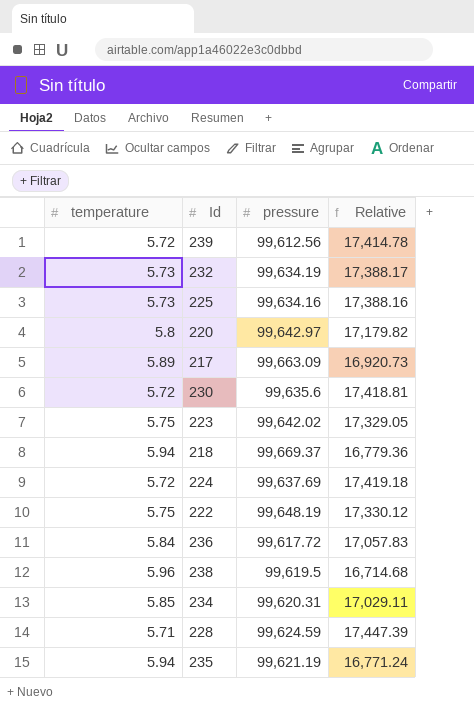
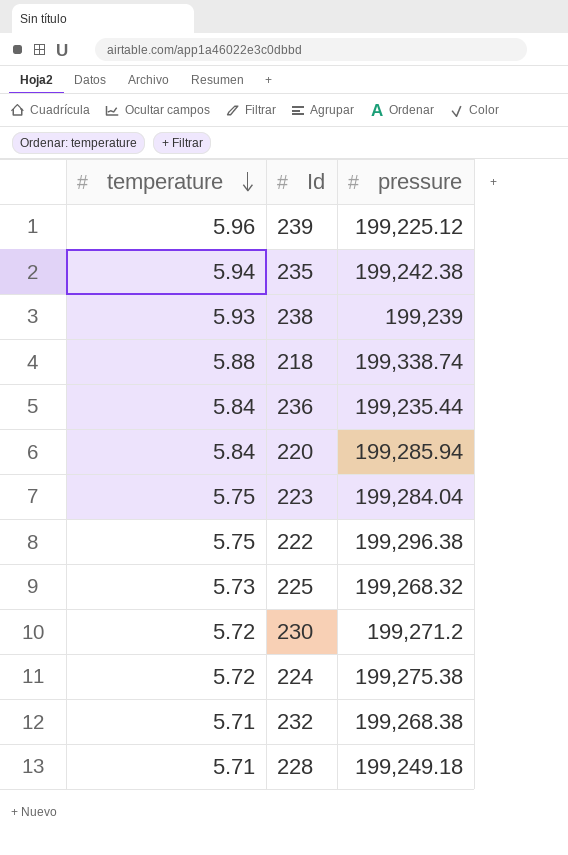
row order: none -> temperature descending
column Relative | formula: [pressure] / [temperature] -> none
row 217: 5.89 | 99,663.09 | 16,920.73 -> none
row 234: 5.85 | 99,620.31 | 17,029.11 -> none
239 | temperature: 5.72 -> 5.96
239 | pressure: 99,612.56 -> 199,225.12
235 | pressure: 99,621.19 -> 199,242.38
238 | temperature: 5.96 -> 5.93
238 | pressure: 99,619.5 -> 199,239
218 | temperature: 5.94 -> 5.88
218 | pressure: 99,669.37 -> 199,338.74
236 | pressure: 99,617.72 -> 199,235.44
220 | temperature: 5.8 -> 5.84
220 | pressure: 99,642.97 -> 199,285.94
223 | pressure: 99,642.02 -> 199,284.04
222 | pressure: 99,648.19 -> 199,296.38
225 | pressure: 99,634.16 -> 199,268.32
230 | pressure: 99,635.6 -> 199,271.2
224 | pressure: 99,637.69 -> 199,275.38
232 | temperature: 5.73 -> 5.71
232 | pressure: 99,634.19 -> 199,268.38
228 | pressure: 99,624.59 -> 199,249.18

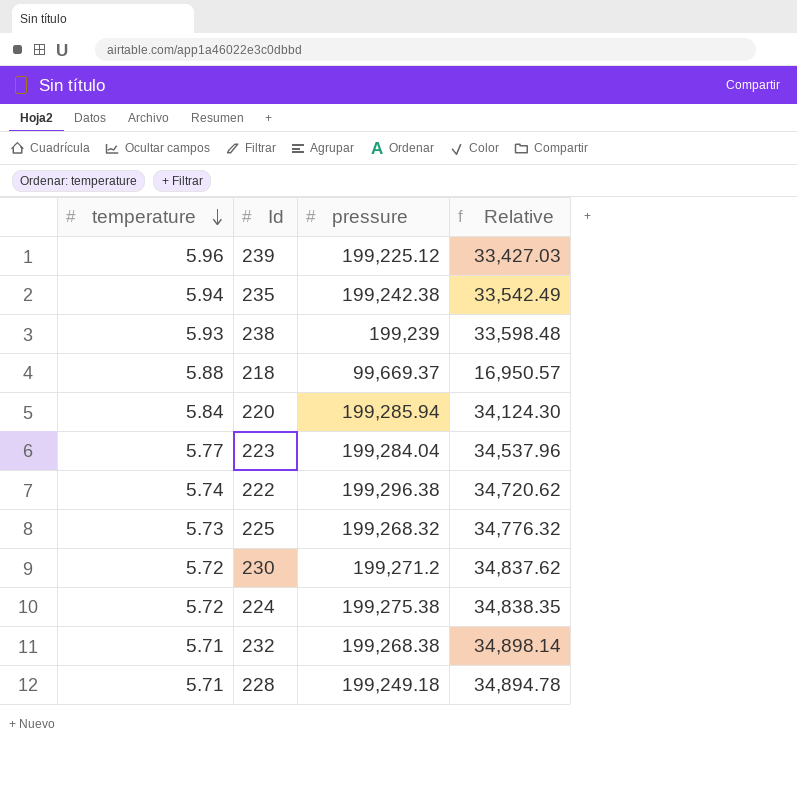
column Relative | formula: none -> [pressure] / [temperature]
row 236: 5.84 | 199,235.44 -> none
218 | pressure: 199,338.74 -> 99,669.37
223 | temperature: 5.75 -> 5.77
222 | temperature: 5.75 -> 5.74

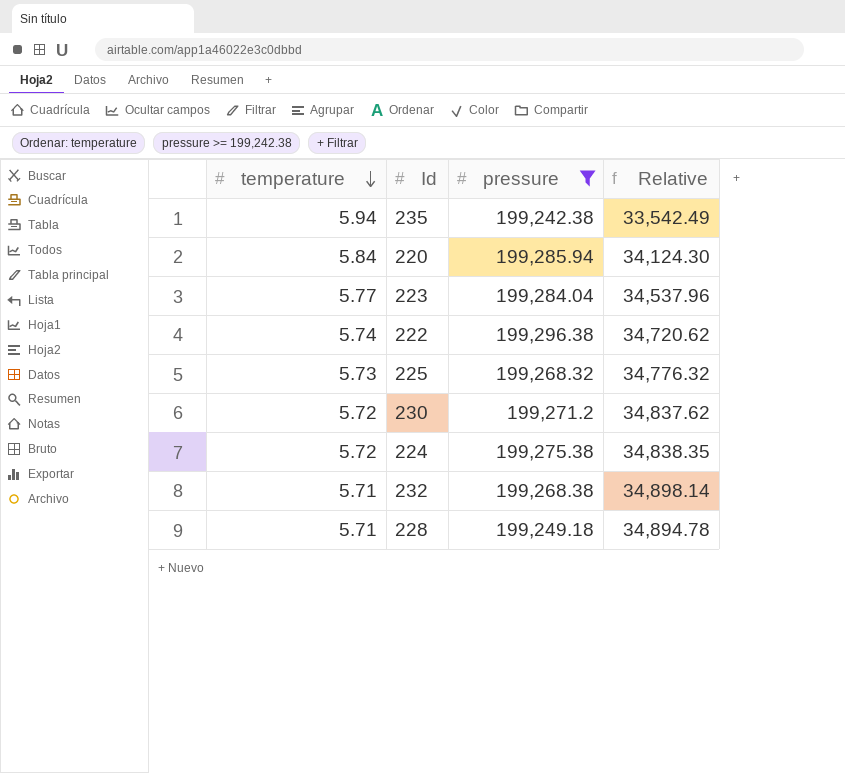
filter: none -> pressure >= 199,242.38

